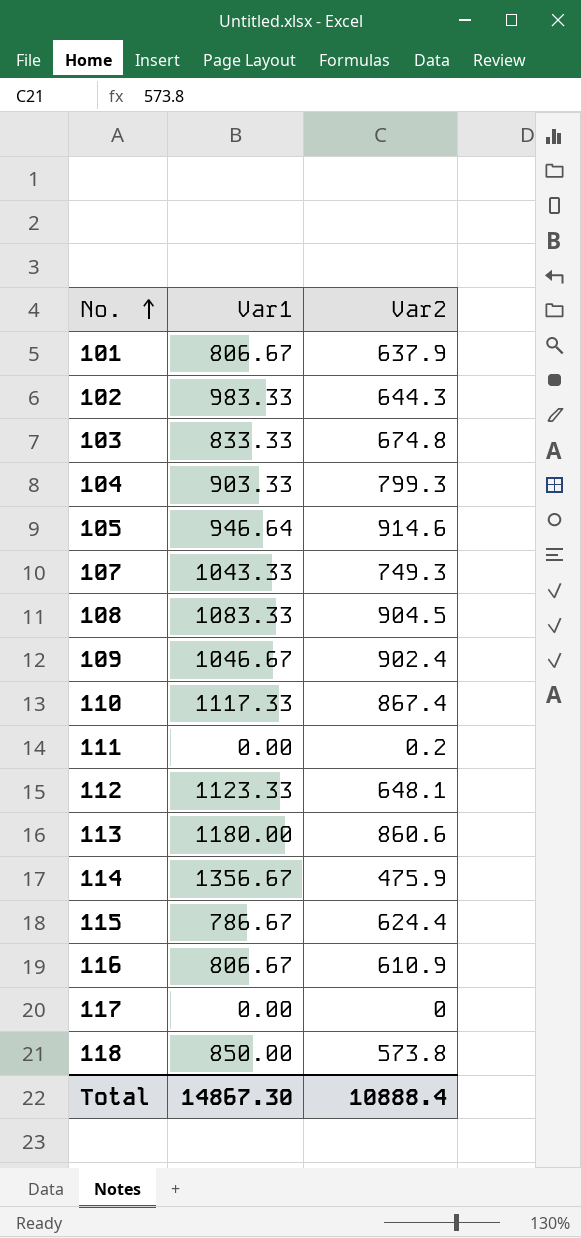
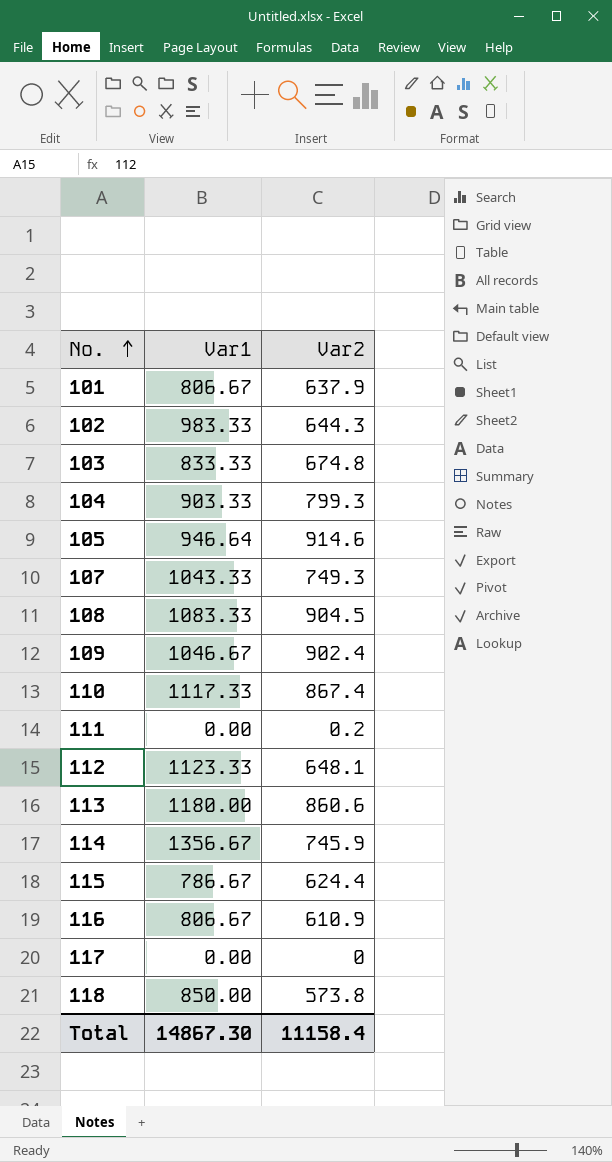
114 | Var2: 475.9 -> 745.9
Total | Var2: 10888.4 -> 11158.4

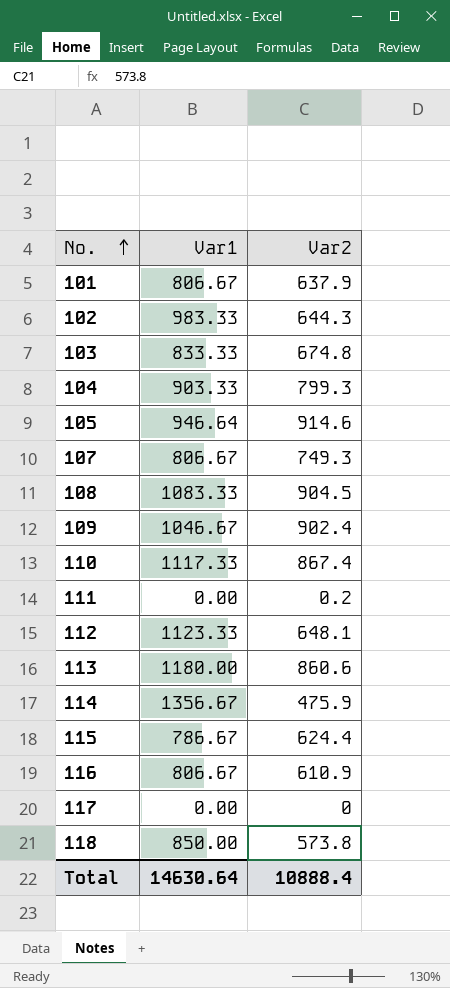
107 | Var1: 1043.33 -> 806.67
114 | Var2: 745.9 -> 475.9
Total | Var1: 14867.30 -> 14630.64
Total | Var2: 11158.4 -> 10888.4

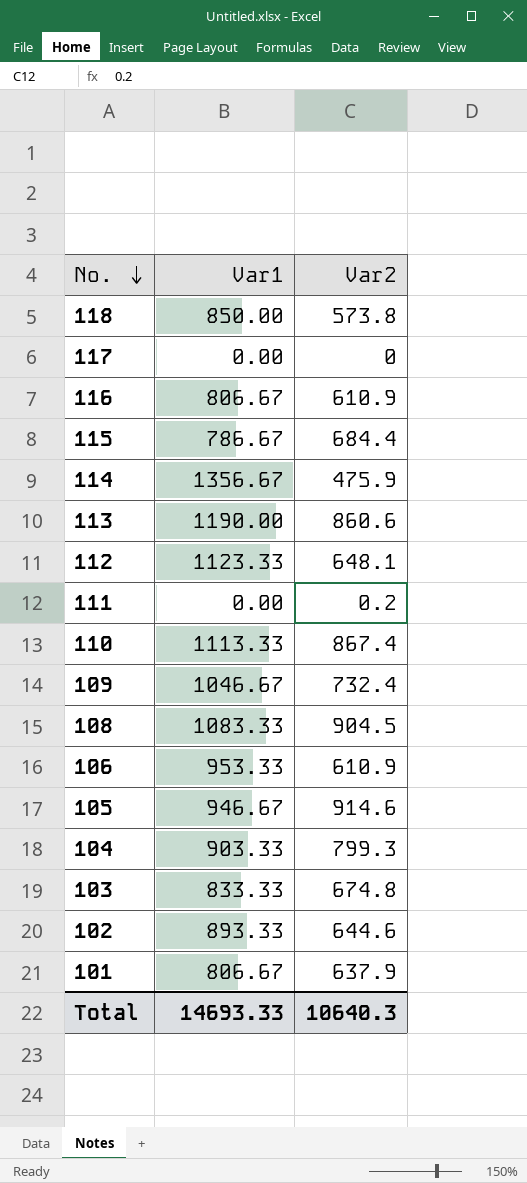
row order: No. ascending -> No. descending
row 107: 806.67 | 749.3 -> none
115 | Var2: 624.4 -> 684.4
113 | Var1: 1180.00 -> 1190.00
110 | Var1: 1117.33 -> 1113.33
109 | Var2: 902.4 -> 732.4
row 106: none -> 953.33 | 610.9
105 | Var1: 946.64 -> 946.67
102 | Var1: 983.33 -> 893.33
102 | Var2: 644.3 -> 644.6
Total | Var1: 14630.64 -> 14693.33
Total | Var2: 10888.4 -> 10640.3

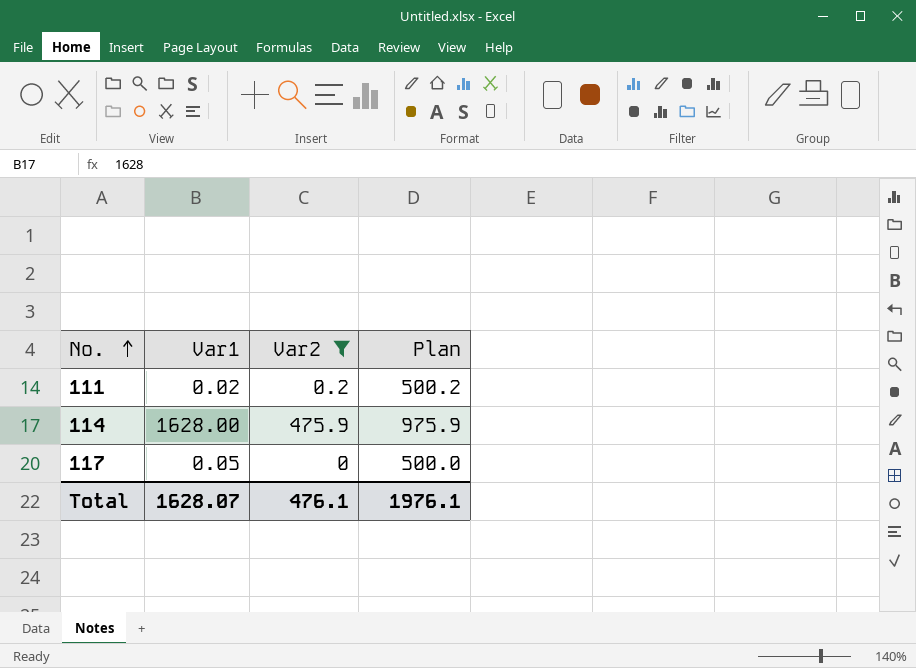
filter: none -> Var2 <= 475.9
row order: No. descending -> No. ascending
column Plan | formula: none -> [Var2] + 500
111 | Var1: 0.00 -> 0.02
114 | Var1: 1356.67 -> 1628.00
117 | Var1: 0.00 -> 0.05
Total | Var1: 14693.33 -> 1628.07
Total | Var2: 10640.3 -> 476.1

